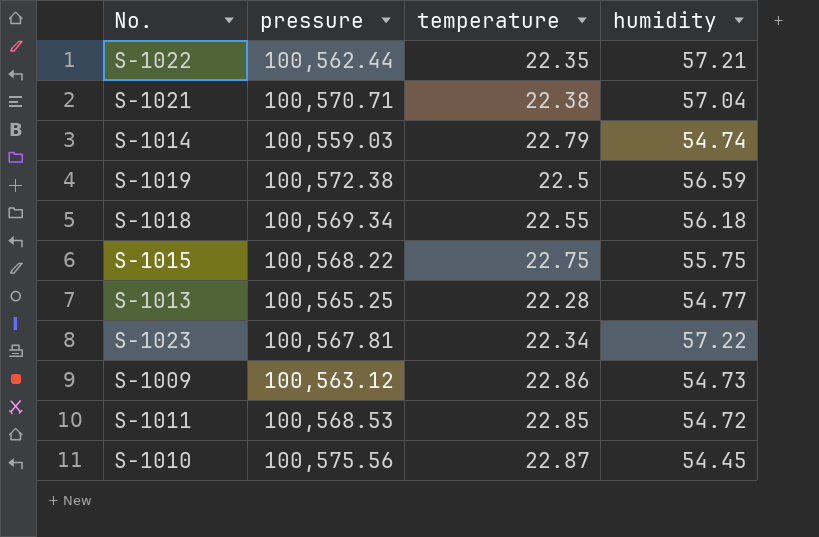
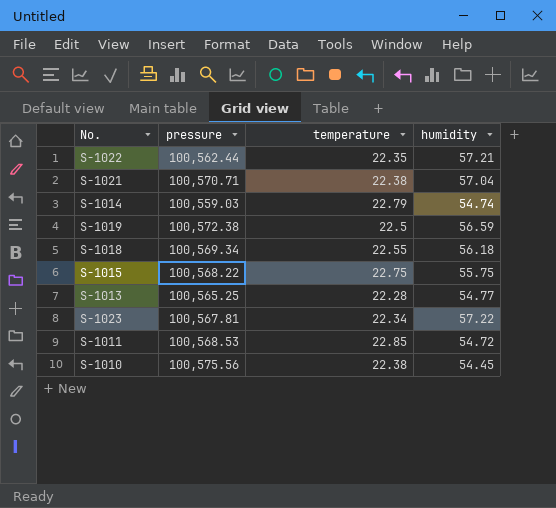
row S-1009: 100,563.12 | 22.86 | 54.73 -> none
S-1010 | temperature: 22.87 -> 22.38

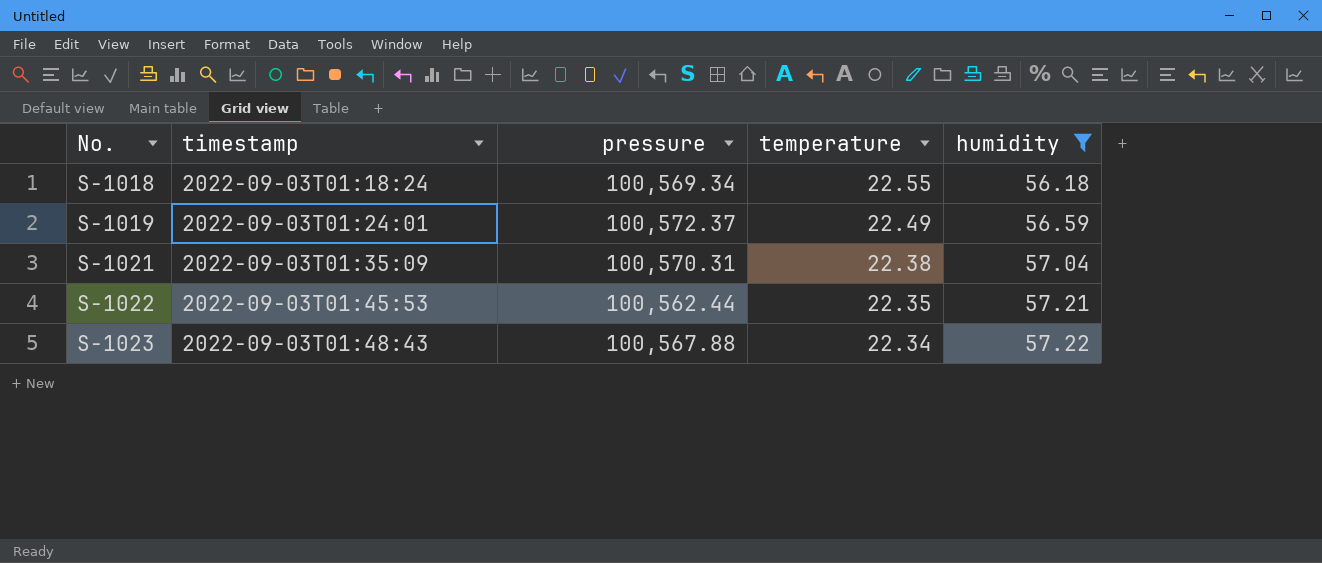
filter: none -> humidity >= 56.18
row order: none -> No. ascending
column timestamp | position: none -> 2
S-1019 | pressure: 100,572.38 -> 100,572.37
S-1019 | temperature: 22.5 -> 22.49
S-1021 | pressure: 100,570.71 -> 100,570.31
S-1023 | pressure: 100,567.81 -> 100,567.88

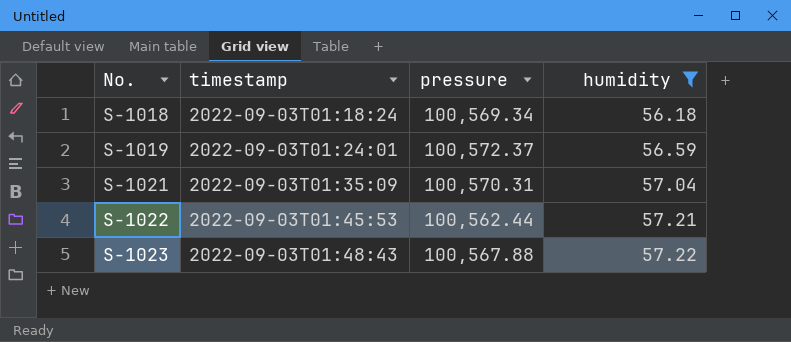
column temperature | position: 4 -> none

